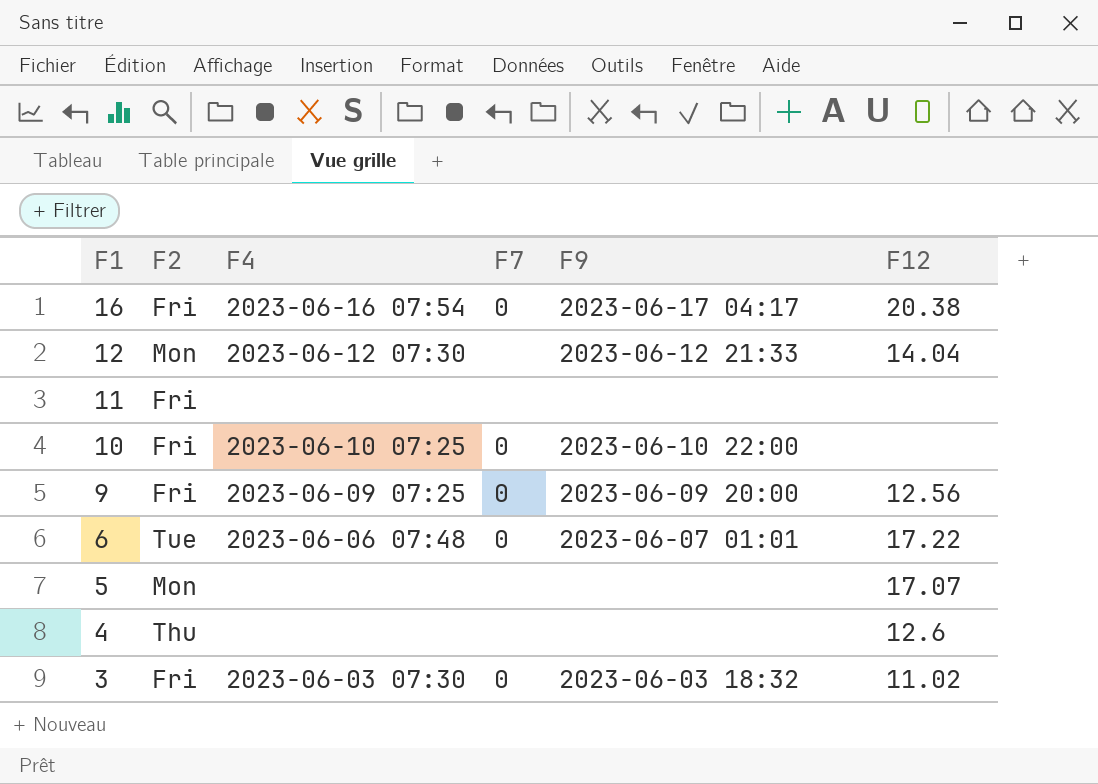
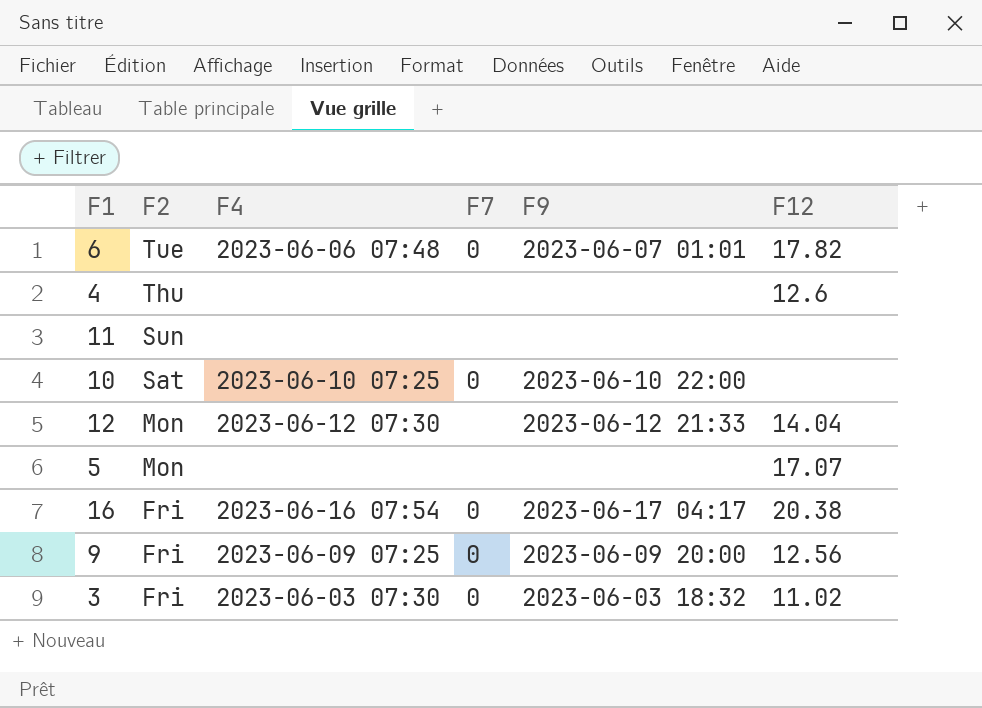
row order: F1 descending -> F2 descending
6 | F12: 17.22 -> 17.82
11 | F2: Fri -> Sun
10 | F2: Fri -> Sat

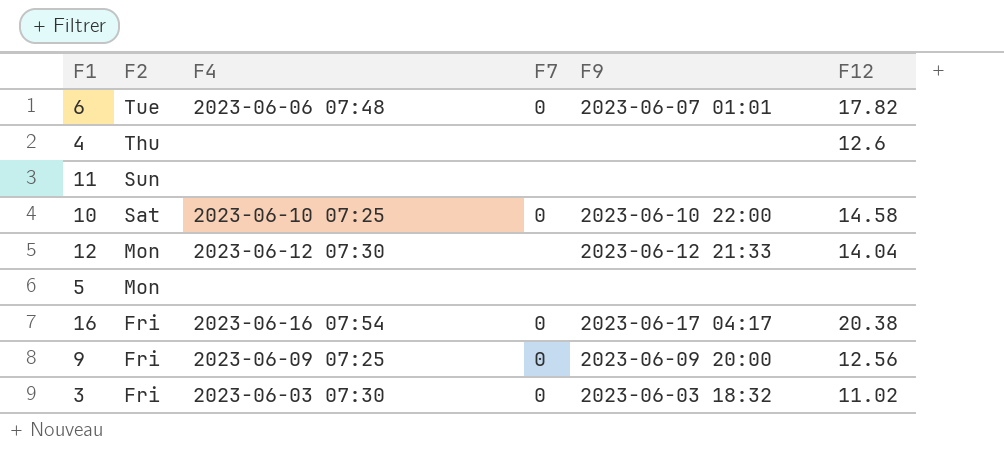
10 | F12: none -> 14.58
5 | F12: 17.07 -> none

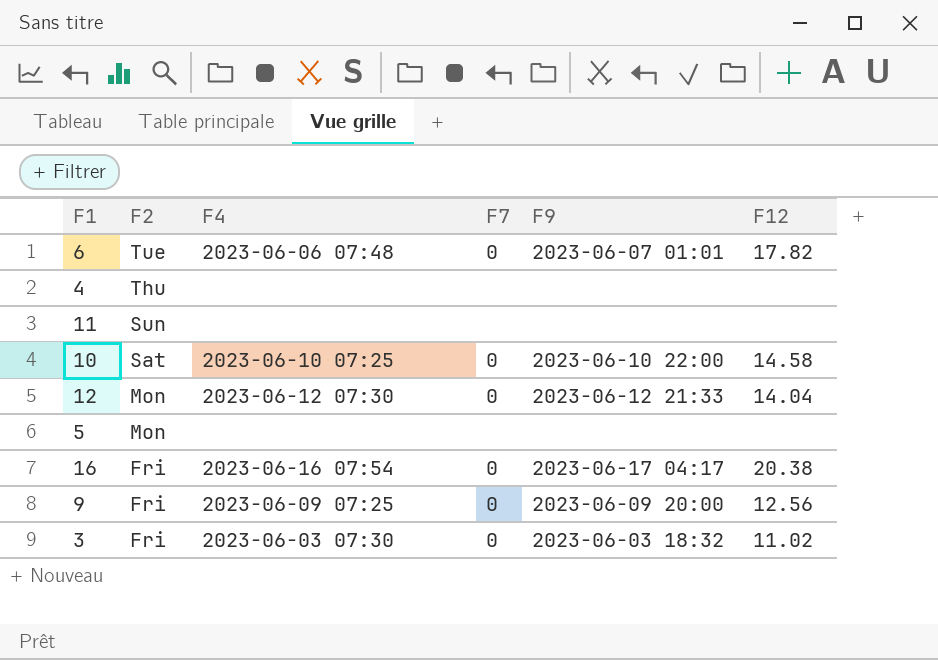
4 | F12: 12.6 -> none
12 | F7: none -> 0

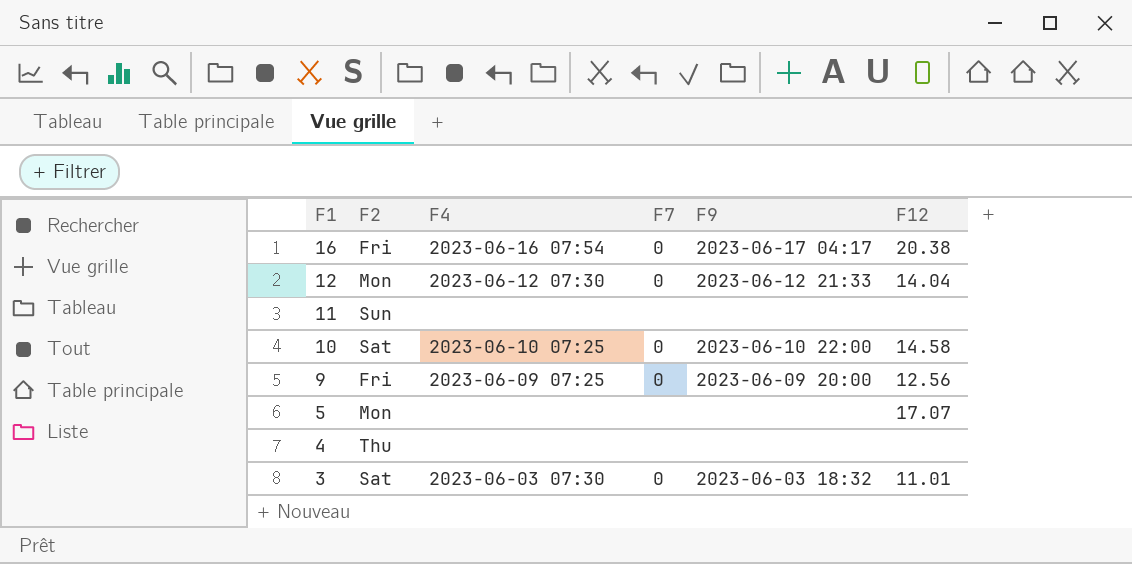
row order: F2 descending -> F1 descending
row 6: Tue | 2023-06-06 07:48 | 0 | 2023-06-07 01:01 | 17.82 -> none
5 | F12: none -> 17.07
3 | F2: Fri -> Sat
3 | F12: 11.02 -> 11.01

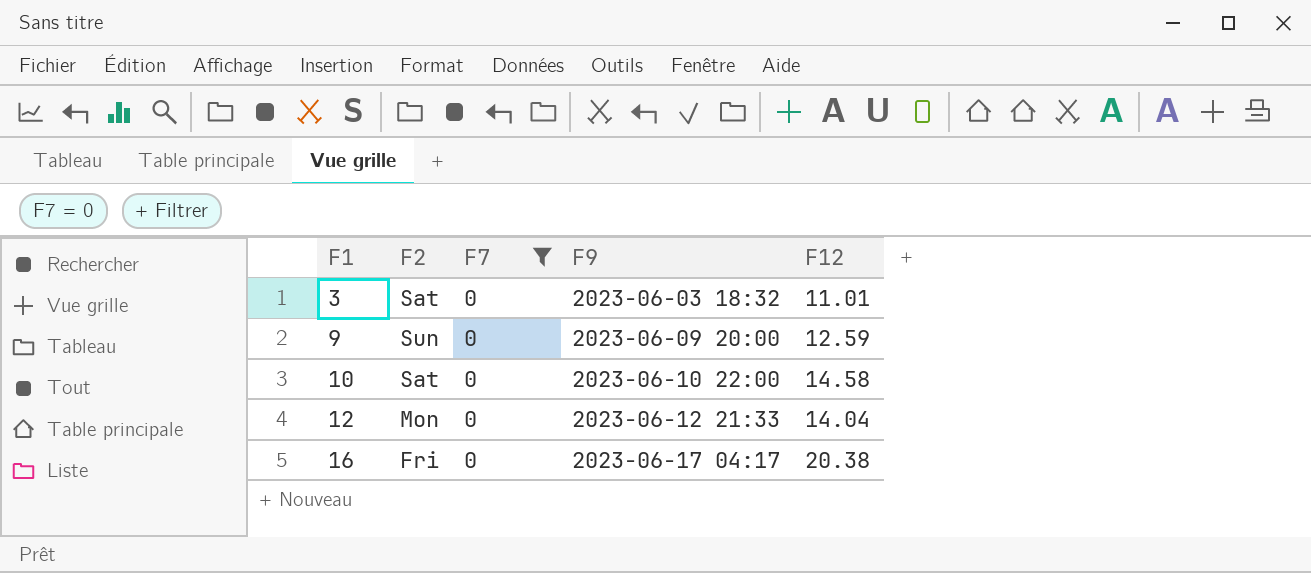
filter: none -> F7 = 0
row order: F1 descending -> F1 ascending
column F4 | position: 3 -> none
9 | F2: Fri -> Sun
9 | F12: 12.56 -> 12.59

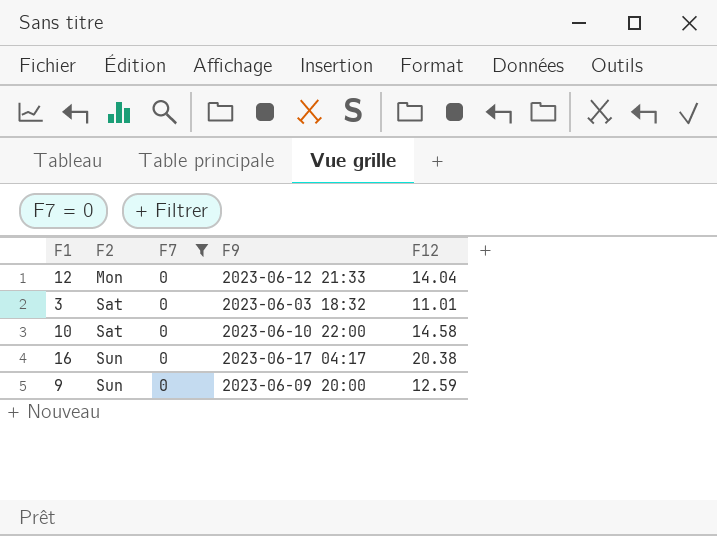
row order: F1 ascending -> F2 ascending
16 | F2: Fri -> Sun

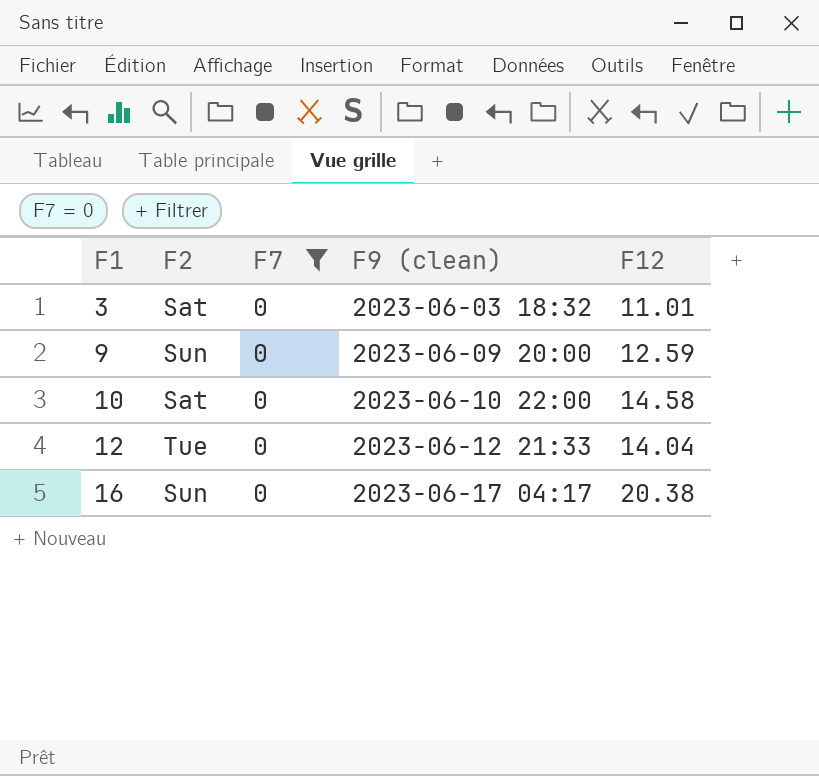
row order: F2 ascending -> F1 ascending
column name: F9 -> F9 (clean)
12 | F2: Mon -> Tue

